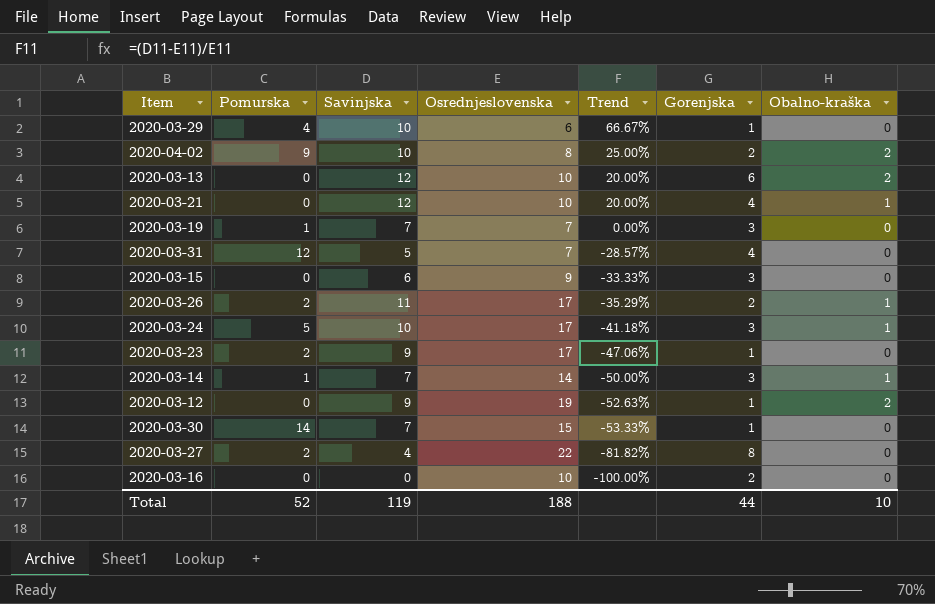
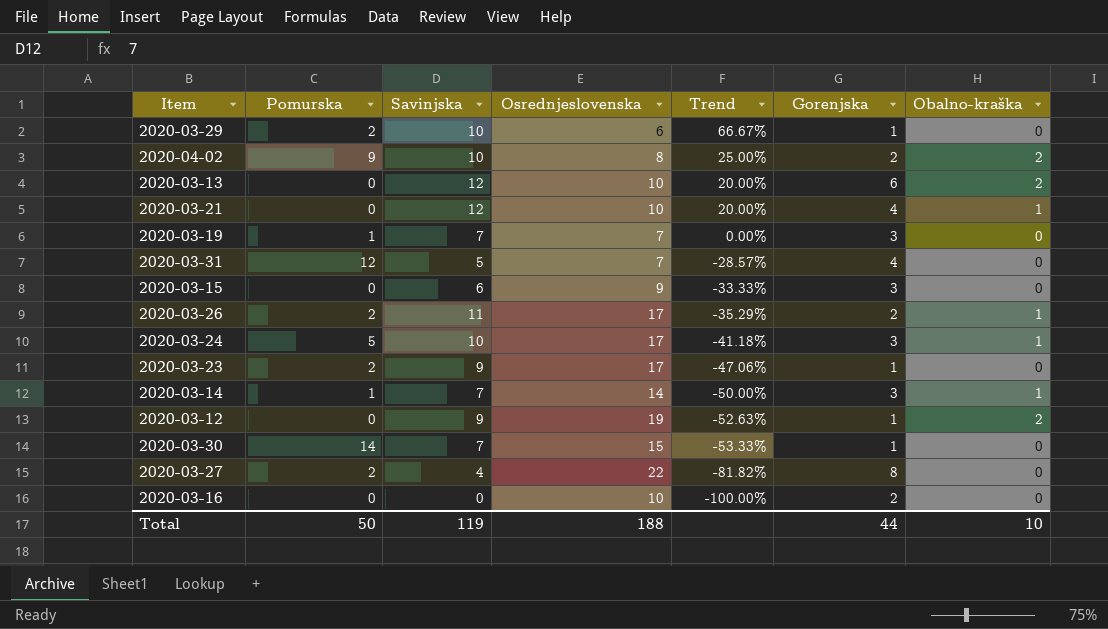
2020-03-29 | Pomurska: 4 -> 2
Total | Pomurska: 52 -> 50

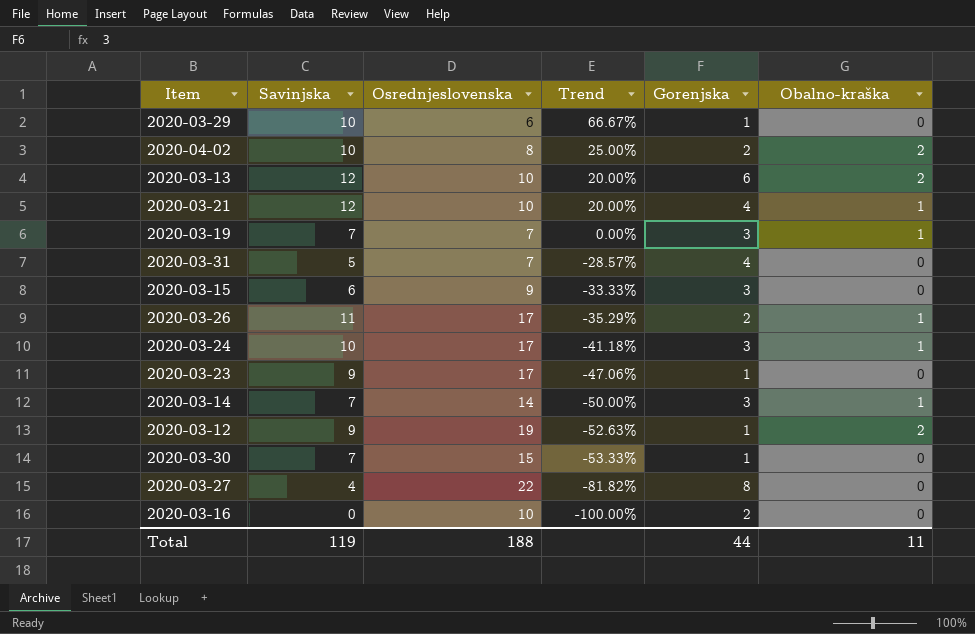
column Pomurska | position: 2 -> none
2020-03-19 | Obalno-kraška: 0 -> 1
Total | Obalno-kraška: 10 -> 11

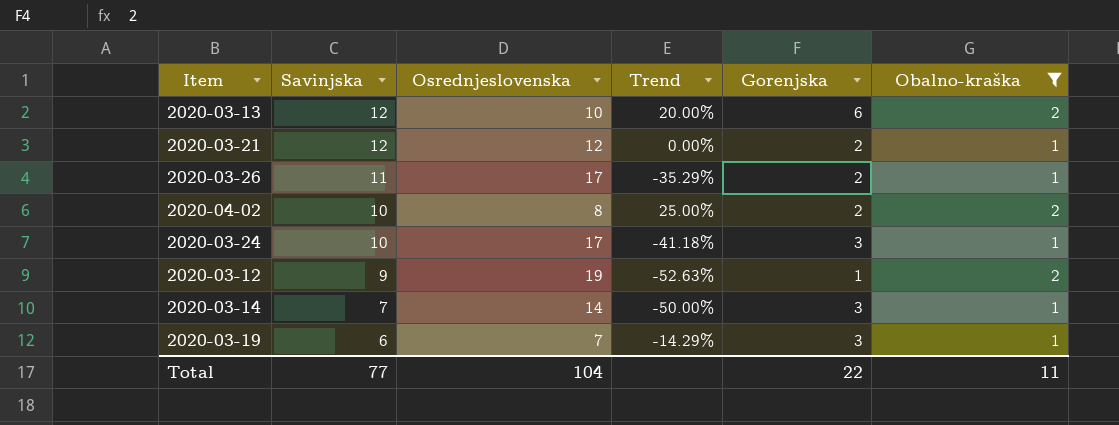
filter: none -> Obalno-kraška != 0
row order: Trend descending -> Savinjska descending
2020-03-21 | Osrednjeslovenska: 10 -> 12
2020-03-21 | Trend: 20.00% -> 0.00%
2020-03-21 | Gorenjska: 4 -> 2
2020-03-19 | Savinjska: 7 -> 6
2020-03-19 | Trend: 0.00% -> -14.29%
Total | Savinjska: 119 -> 77
Total | Osrednjeslovenska: 188 -> 104
Total | Gorenjska: 44 -> 22

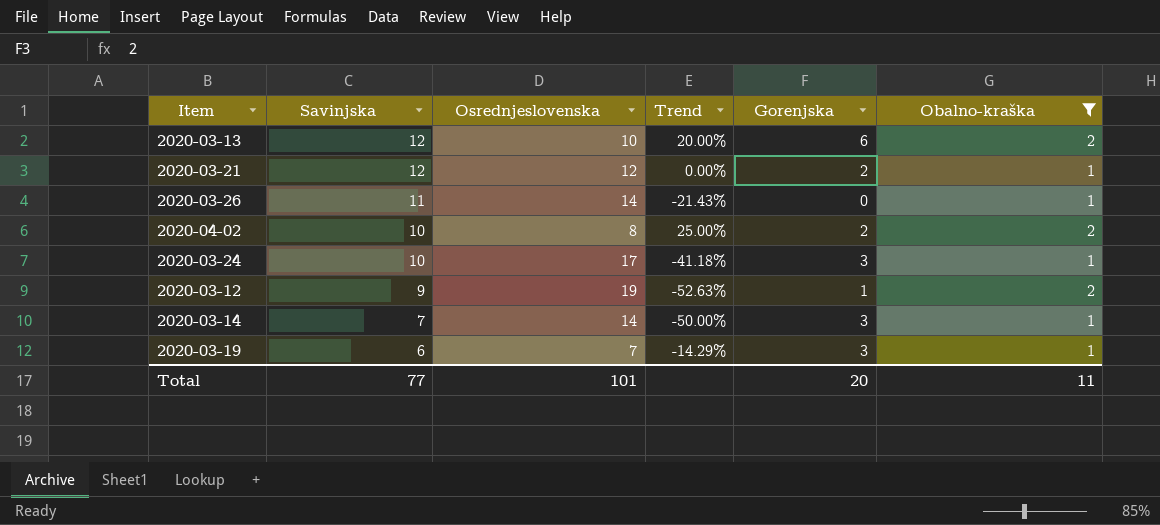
2020-03-26 | Osrednjeslovenska: 17 -> 14
2020-03-26 | Trend: -35.29% -> -21.43%
2020-03-26 | Gorenjska: 2 -> 0
Total | Osrednjeslovenska: 104 -> 101
Total | Gorenjska: 22 -> 20

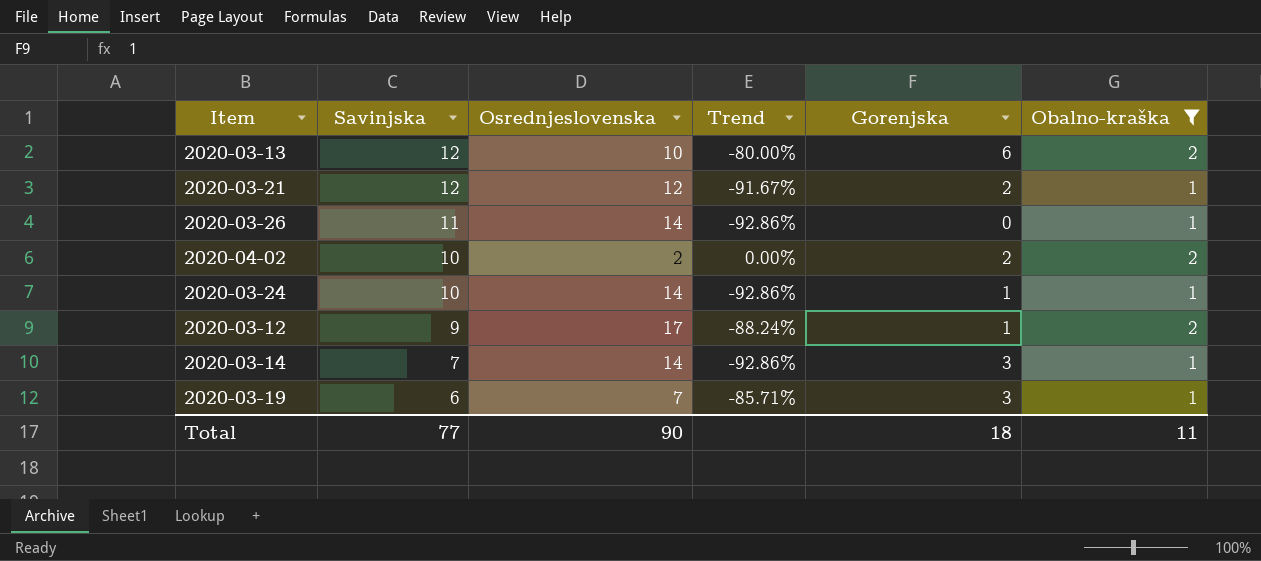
column Trend | formula: ([Savinjska] - [Osrednjeslovenska]) / [Osrednjeslovenska] -> ([Obalno-kraška] - [Osrednjeslovenska]) / [Osrednjeslovenska]
2020-04-02 | Osrednjeslovenska: 8 -> 2
2020-03-24 | Osrednjeslovenska: 17 -> 14
2020-03-24 | Gorenjska: 3 -> 1
2020-03-12 | Osrednjeslovenska: 19 -> 17
Total | Osrednjeslovenska: 101 -> 90
Total | Gorenjska: 20 -> 18

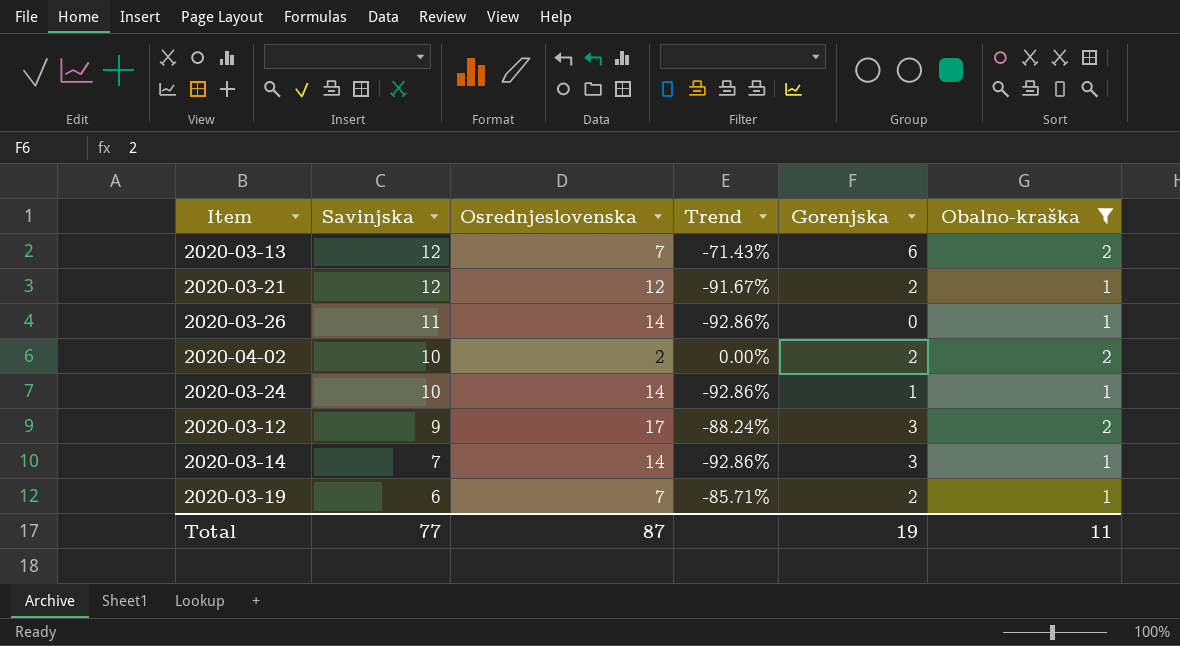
2020-03-13 | Osrednjeslovenska: 10 -> 7
2020-03-13 | Trend: -80.00% -> -71.43%
2020-03-12 | Gorenjska: 1 -> 3
2020-03-19 | Gorenjska: 3 -> 2
Total | Osrednjeslovenska: 90 -> 87
Total | Gorenjska: 18 -> 19

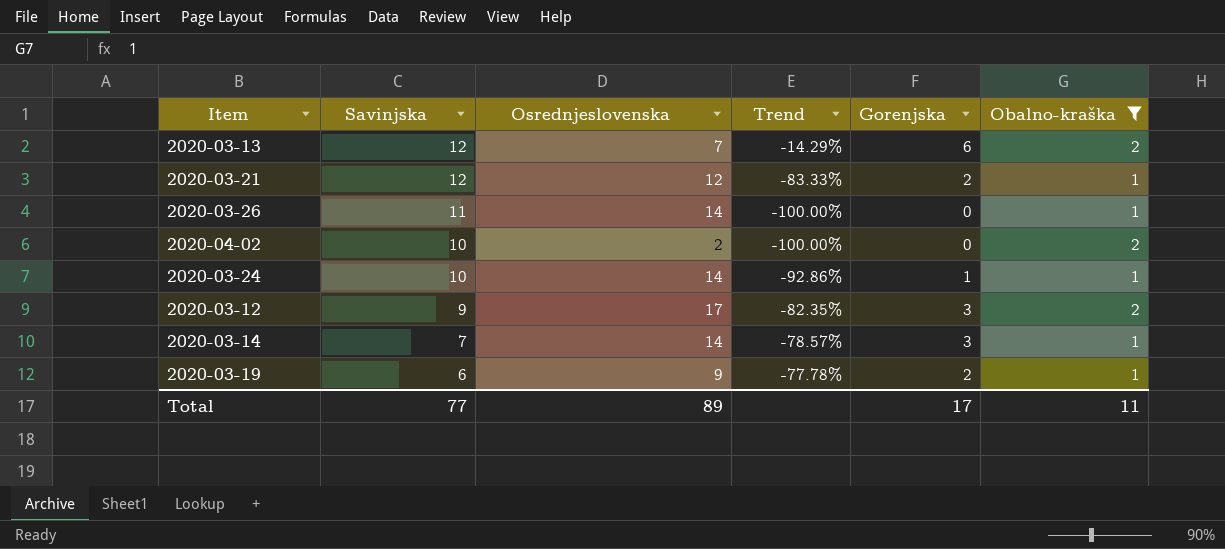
column Trend | formula: ([Obalno-kraška] - [Osrednjeslovenska]) / [Osrednjeslovenska] -> ([Gorenjska] - [Osrednjeslovenska]) / [Osrednjeslovenska]
2020-04-02 | Gorenjska: 2 -> 0
2020-03-19 | Osrednjeslovenska: 7 -> 9
Total | Osrednjeslovenska: 87 -> 89
Total | Gorenjska: 19 -> 17

